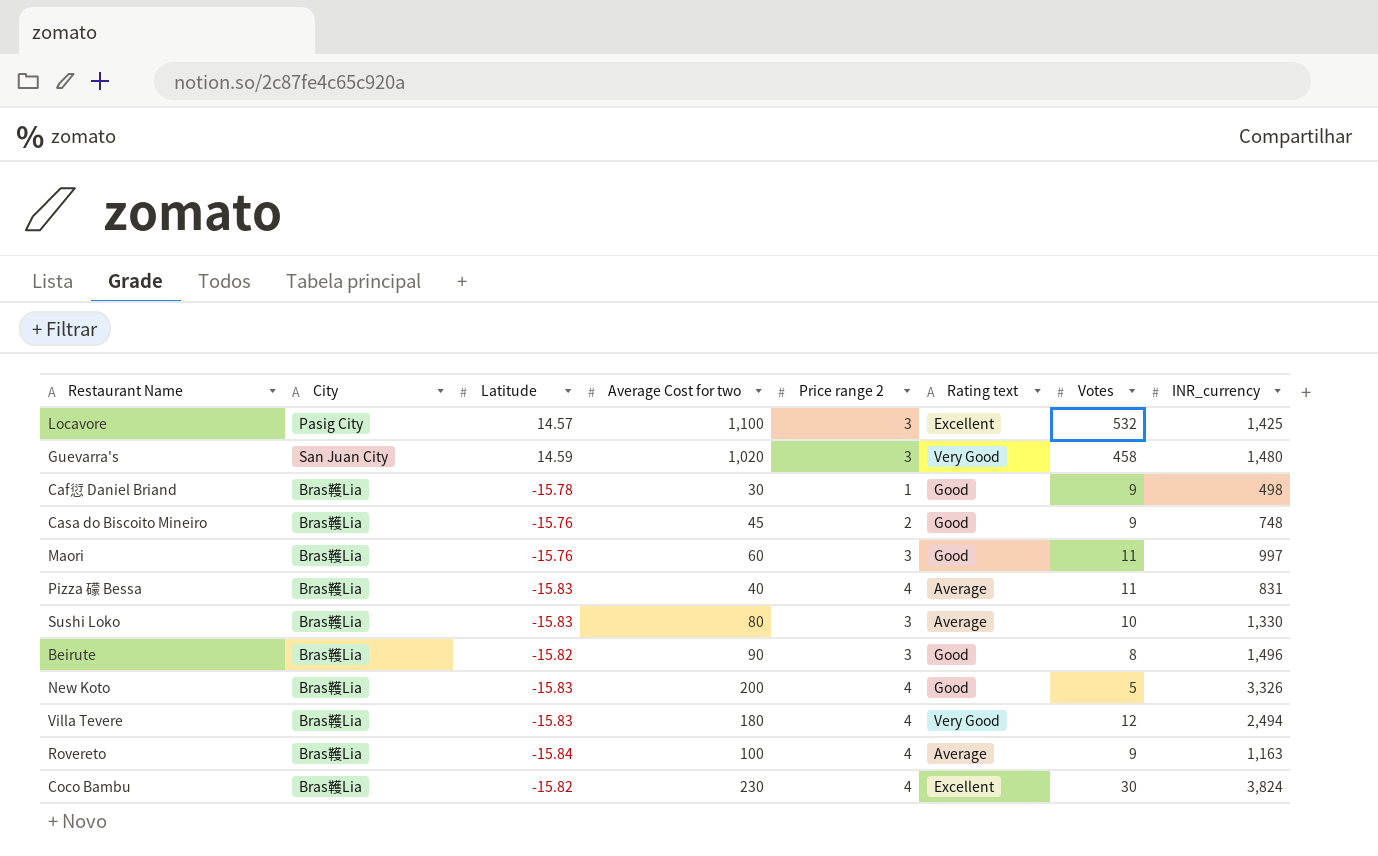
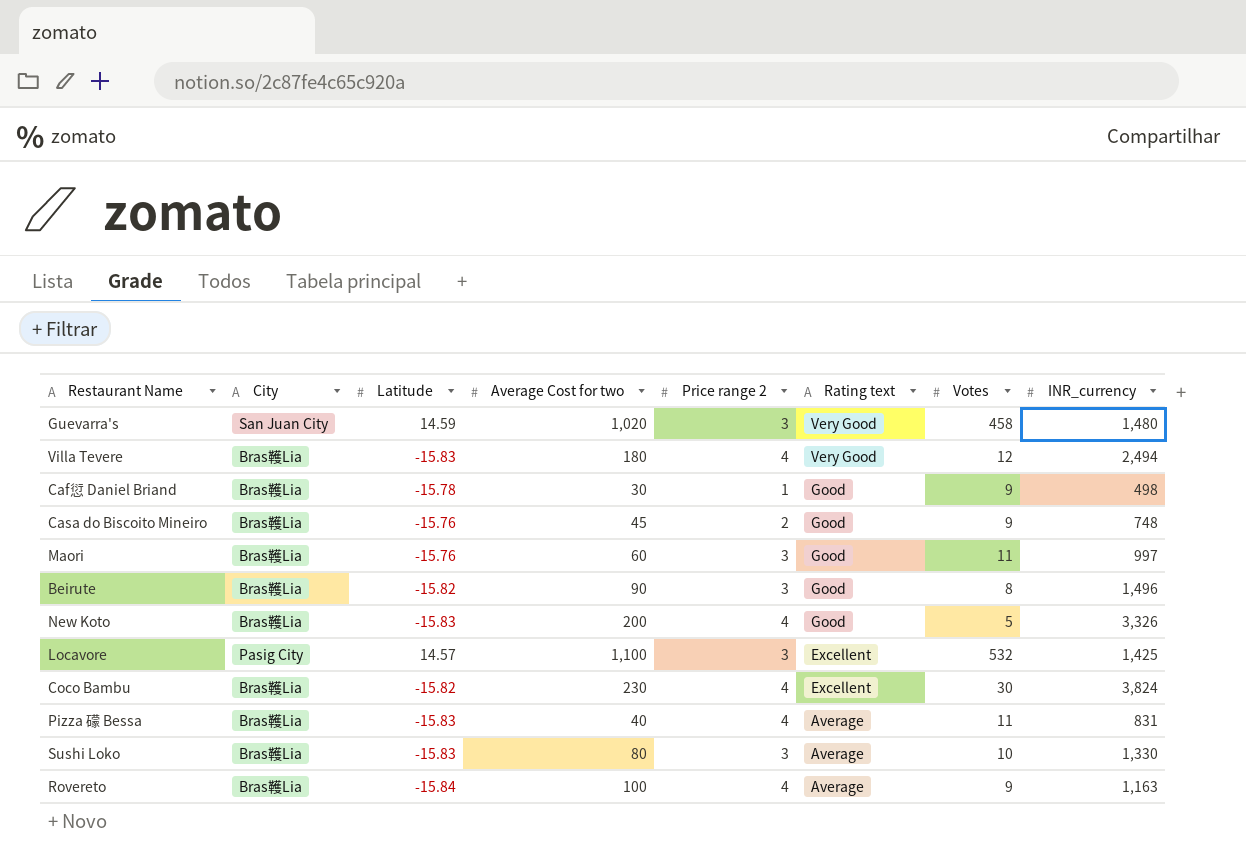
row order: none -> Rating text descending

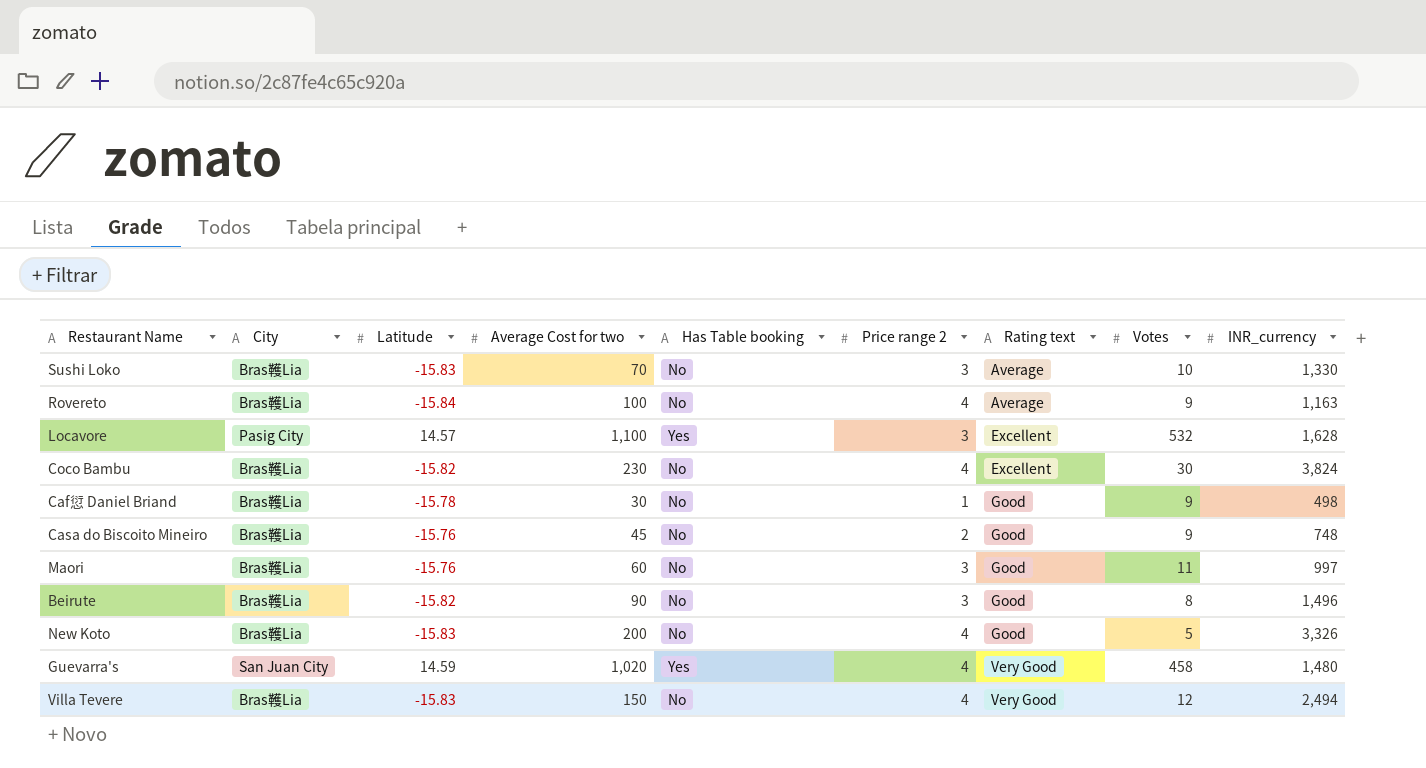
row order: Rating text descending -> Rating text ascending
column Has Table booking | position: none -> 5
row Pizza 礞 Bessa: Bras韄Lia | -15.83 | 40 | 4 | Average | 11 | 831 -> none
Sushi Loko | Average Cost for two: 80 -> 70
Locavore | INR_currency: 1,425 -> 1,628
Guevarra's | Price range 2: 3 -> 4
Villa Tevere | Average Cost for two: 180 -> 150

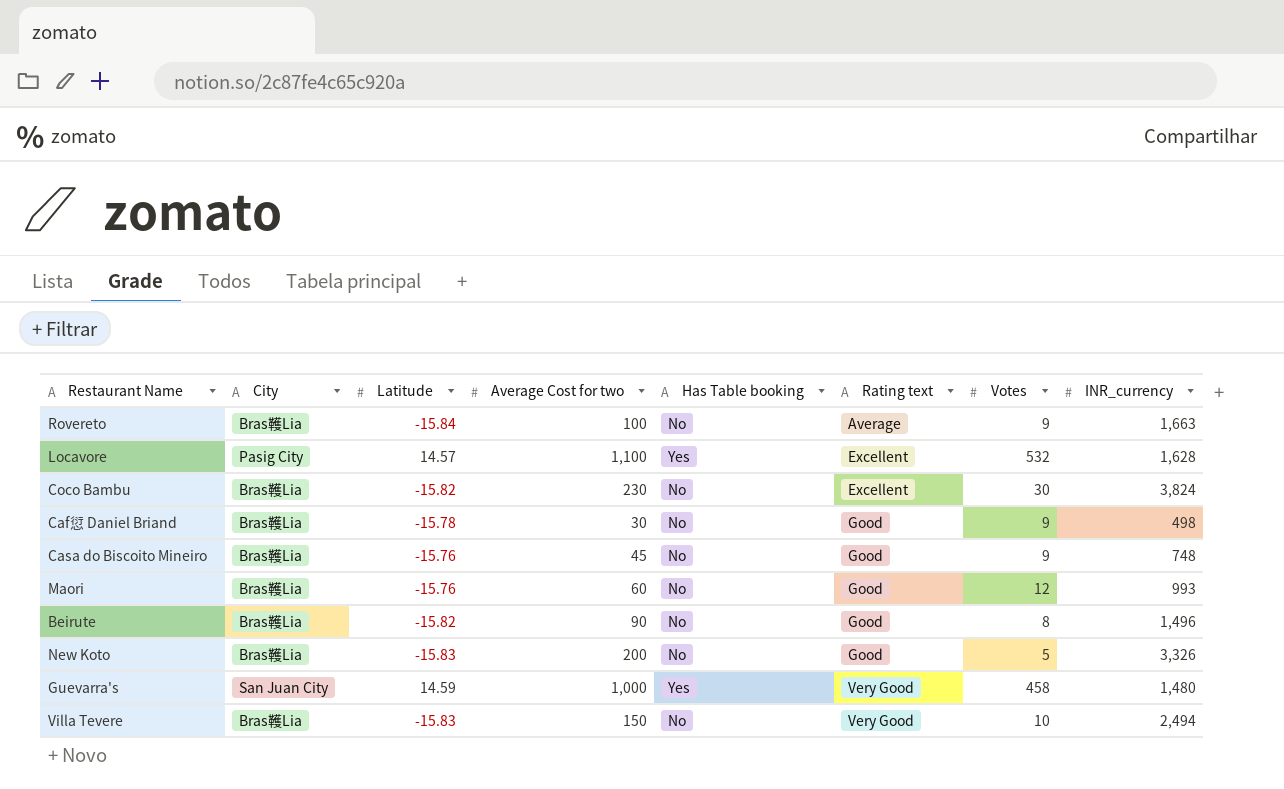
column Price range 2 | position: 6 -> none
row Sushi Loko: Bras韄Lia | -15.83 | 70 | No | 3 | Average | 10 | 1,330 -> none
Rovereto | INR_currency: 1,163 -> 1,663
Maori | Votes: 11 -> 12
Maori | INR_currency: 997 -> 993
Guevarra's | Average Cost for two: 1,020 -> 1,000
Villa Tevere | Votes: 12 -> 10

